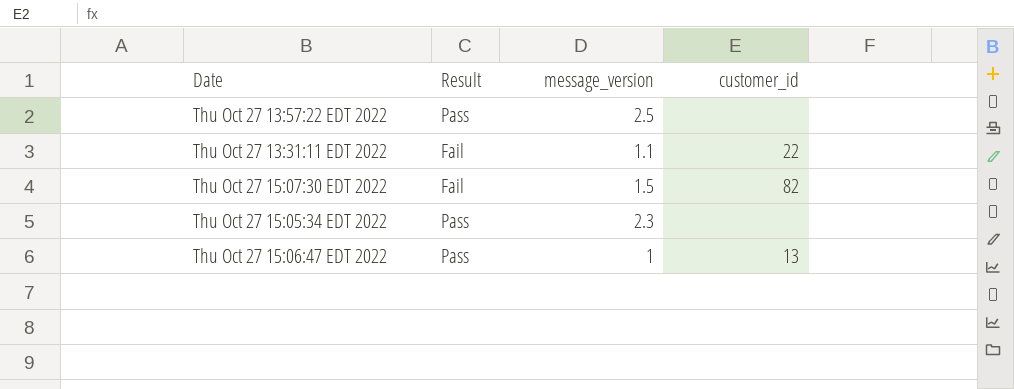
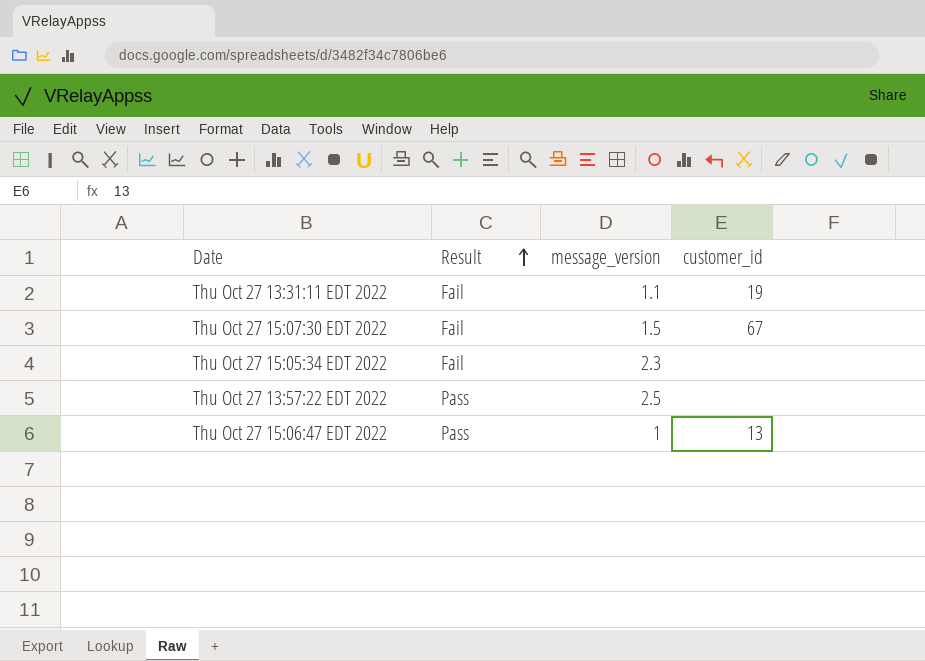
row order: none -> Result ascending
Thu Oct 27 13:31:11 EDT 2022 | customer_id: 22 -> 19
Thu Oct 27 15:07:30 EDT 2022 | customer_id: 82 -> 67
Thu Oct 27 15:05:34 EDT 2022 | Result: Pass -> Fail

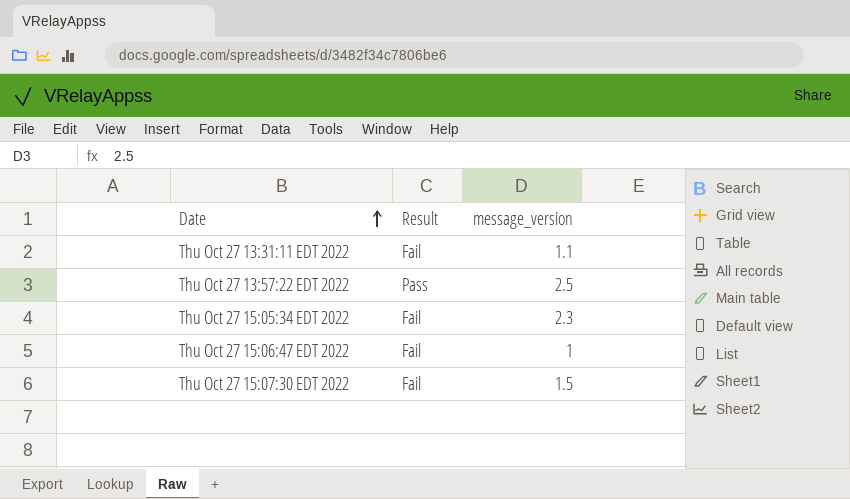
row order: Result ascending -> Date ascending
column customer_id | position: 4 -> none
Thu Oct 27 15:06:47 EDT 2022 | Result: Pass -> Fail

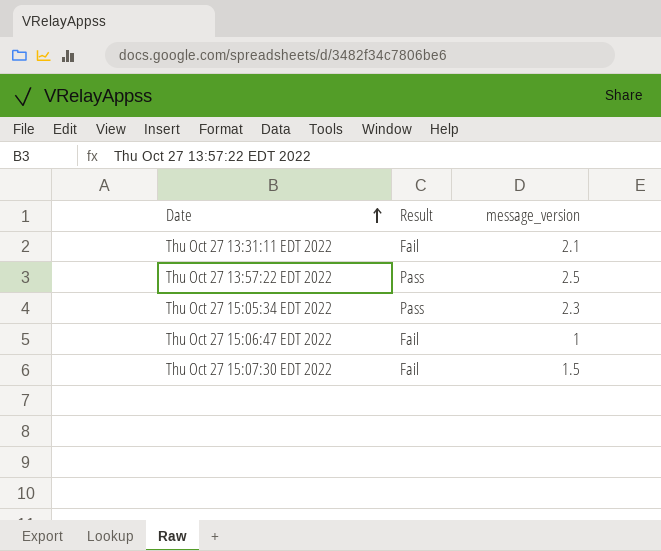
Thu Oct 27 13:31:11 EDT 2022 | message_version: 1.1 -> 2.1
Thu Oct 27 15:05:34 EDT 2022 | Result: Fail -> Pass

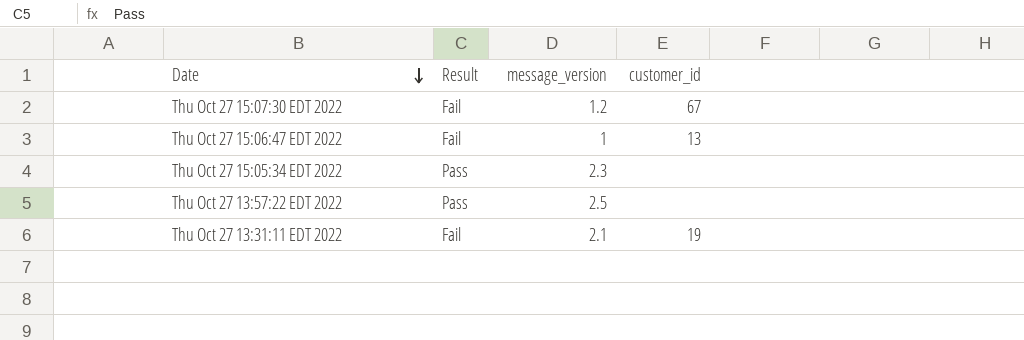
row order: Date ascending -> Date descending
column customer_id | position: none -> 4
Thu Oct 27 15:07:30 EDT 2022 | message_version: 1.5 -> 1.2

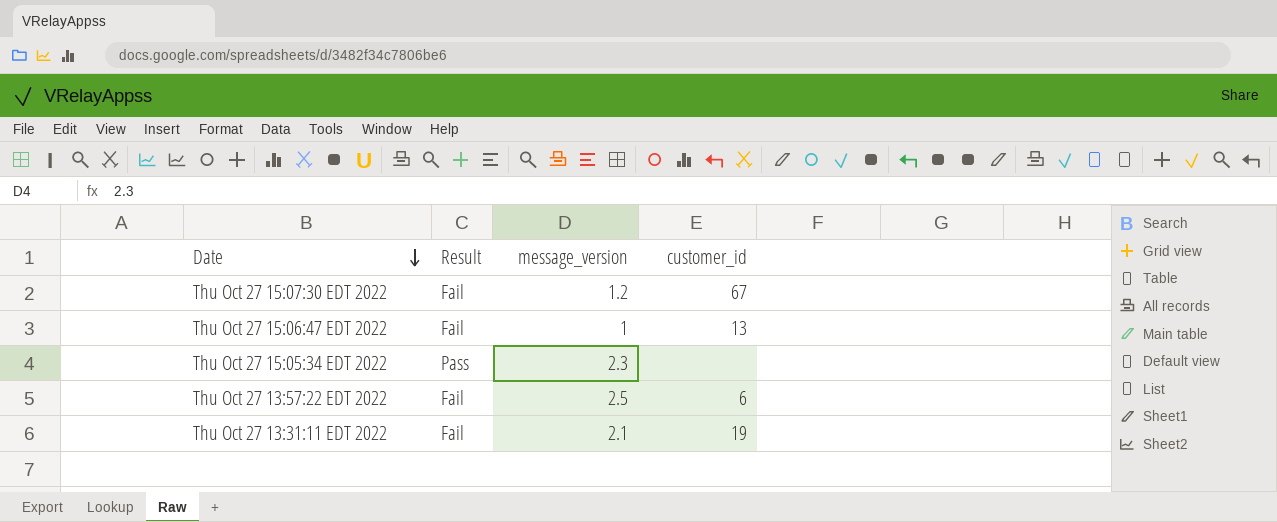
Thu Oct 27 13:57:22 EDT 2022 | Result: Pass -> Fail
Thu Oct 27 13:57:22 EDT 2022 | customer_id: none -> 6

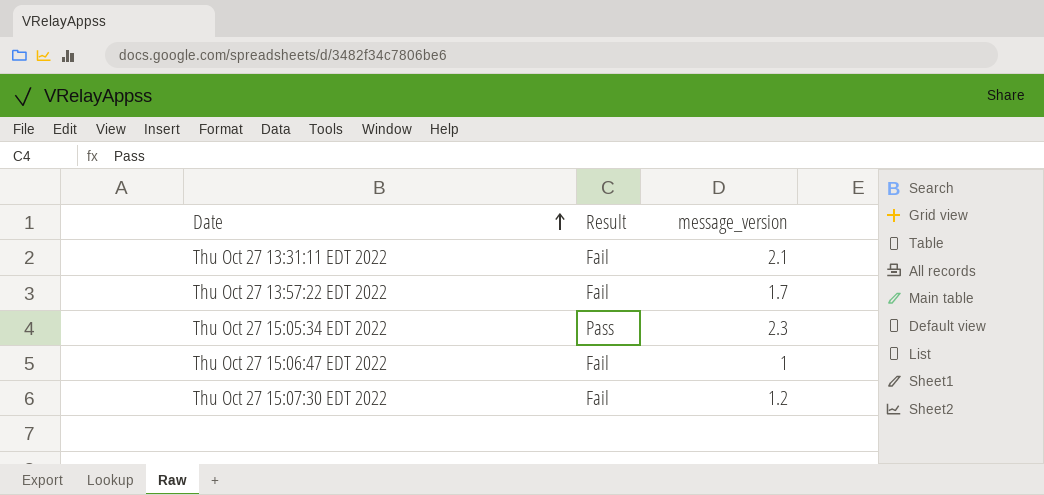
row order: Date descending -> Date ascending
column customer_id | position: 4 -> none
Thu Oct 27 13:57:22 EDT 2022 | message_version: 2.5 -> 1.7

